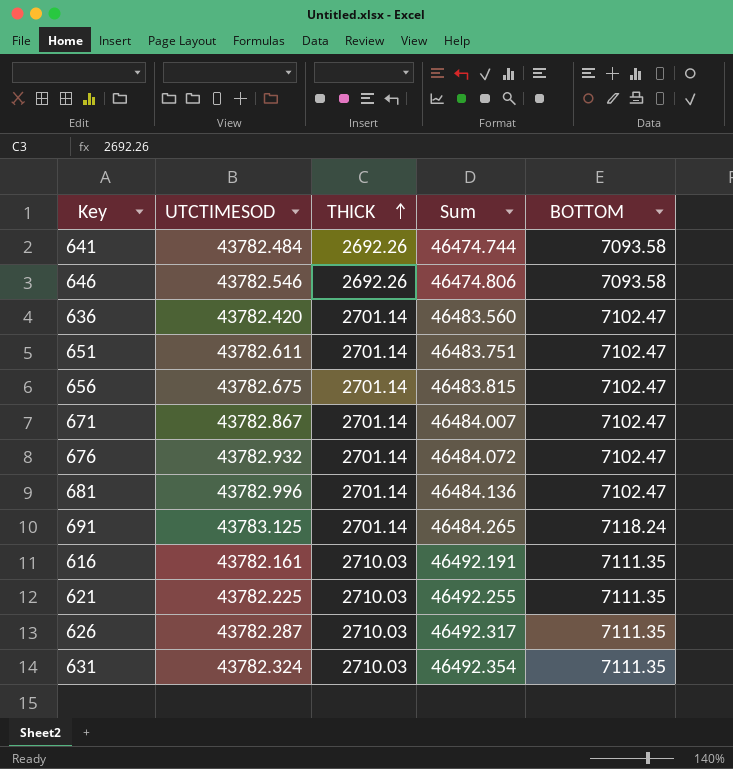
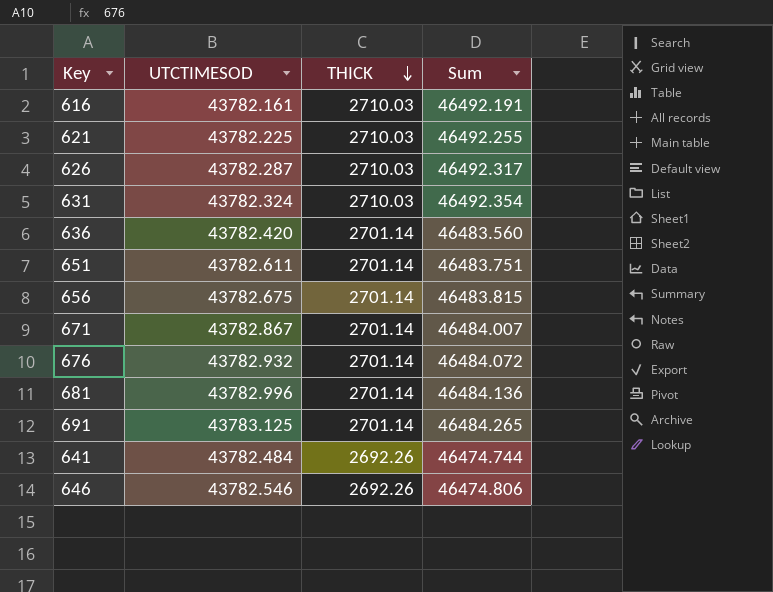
row order: THICK ascending -> THICK descending
column BOTTOM | position: 5 -> none

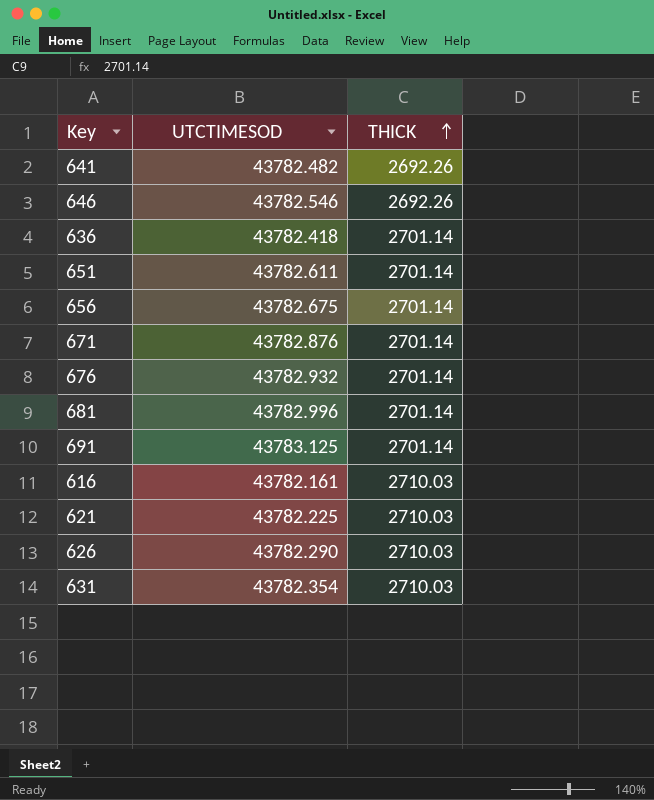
row order: THICK descending -> THICK ascending
column Sum | formula: [UTCTIMESOD] + [THICK] -> none
641 | UTCTIMESOD: 43782.484 -> 43782.482
636 | UTCTIMESOD: 43782.420 -> 43782.418
671 | UTCTIMESOD: 43782.867 -> 43782.876
626 | UTCTIMESOD: 43782.287 -> 43782.290
631 | UTCTIMESOD: 43782.324 -> 43782.354

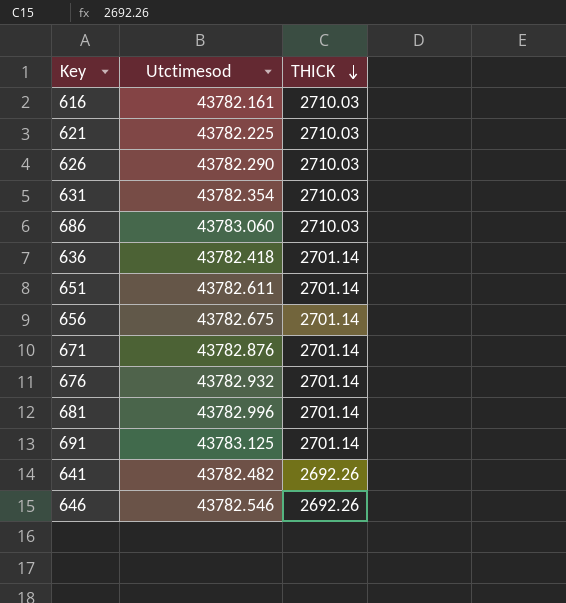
row order: THICK ascending -> THICK descending
column name: UTCTIMESOD -> Utctimesod
row 686: none -> 43783.060 | 2710.03

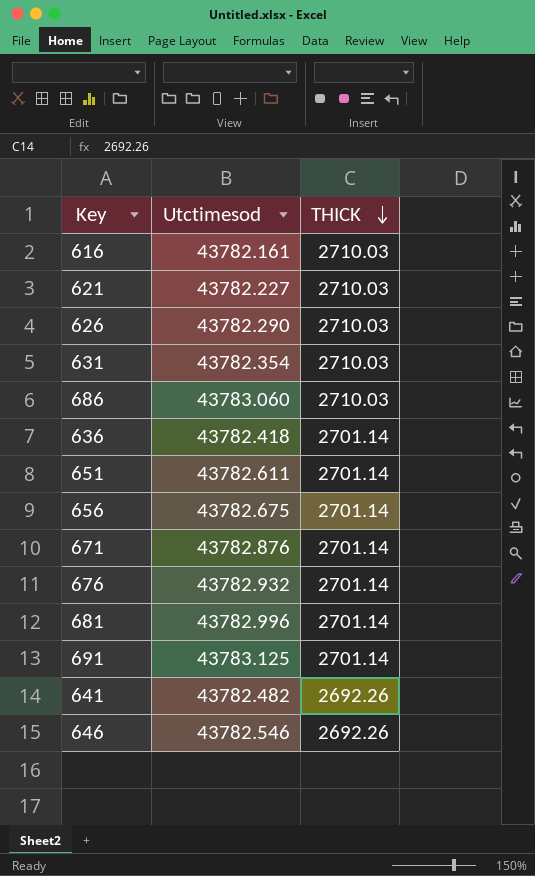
621 | Utctimesod: 43782.225 -> 43782.227

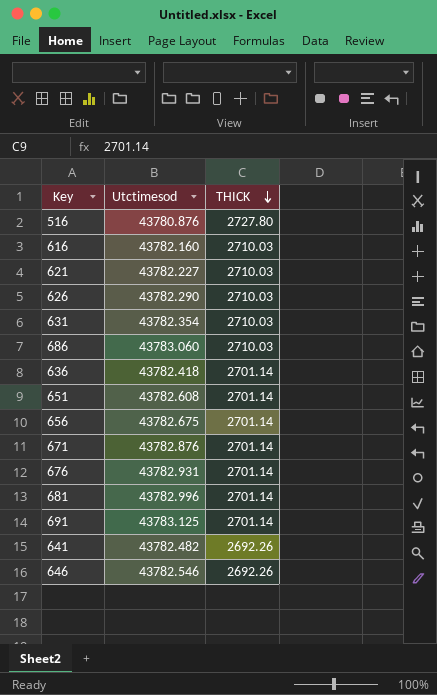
row 516: none -> 43780.876 | 2727.80
616 | Utctimesod: 43782.161 -> 43782.160
651 | Utctimesod: 43782.611 -> 43782.608
676 | Utctimesod: 43782.932 -> 43782.931

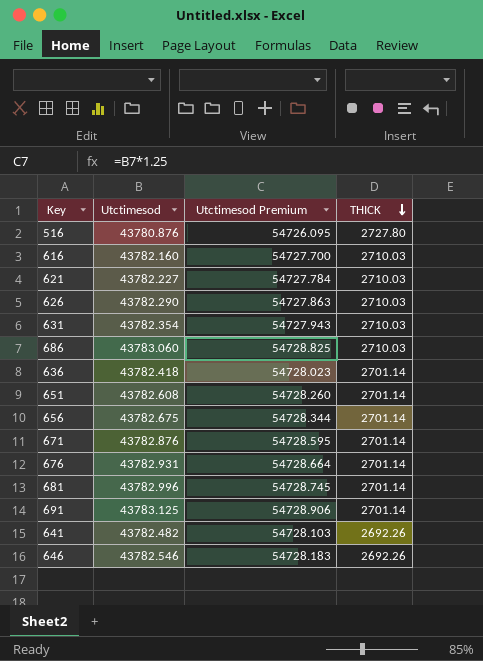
column Utctimesod Premium | formula: none -> [Utctimesod] * 1.25

